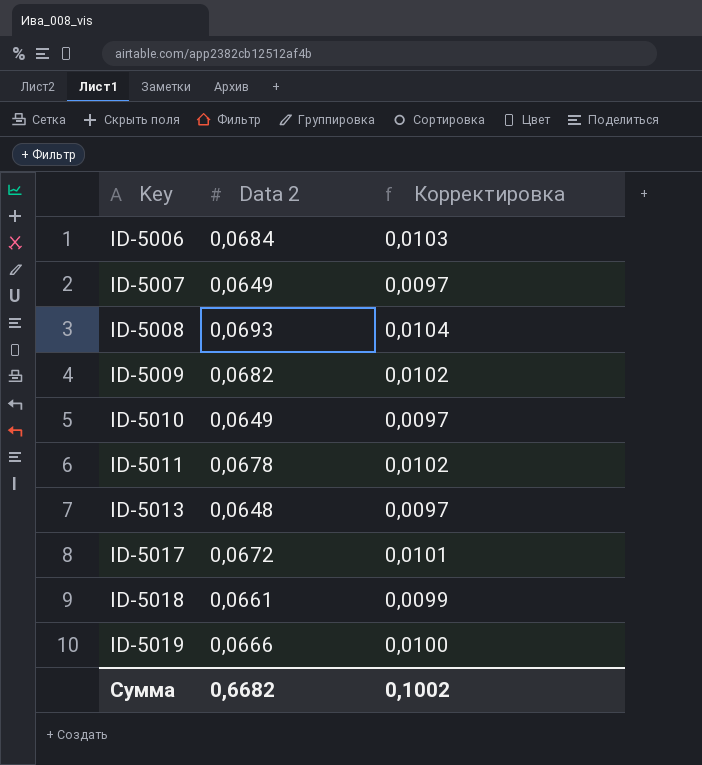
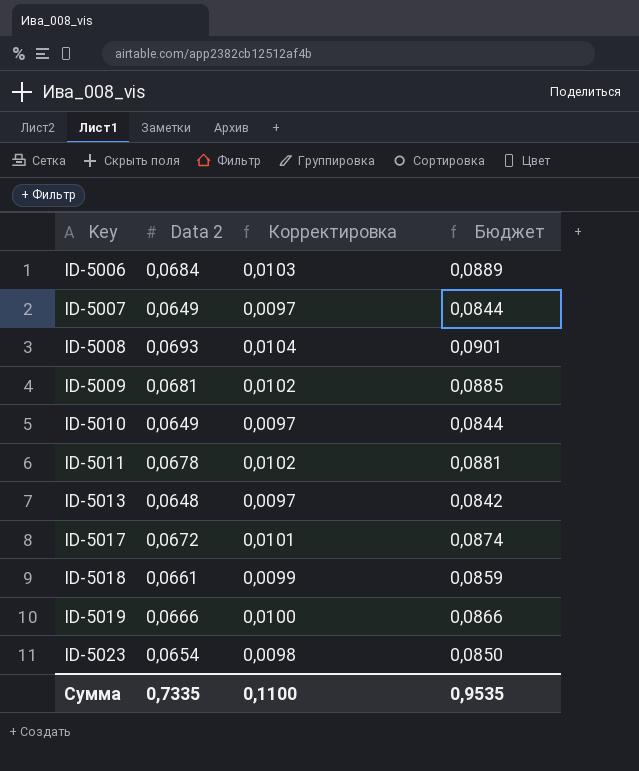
column Бюджет | formula: none -> [Data 2] * 1,3
ID-5009 | Data 2: 0,0682 -> 0,0681
row ID-5023: none -> 0,0654 | 0,0098 | 0,0850
Сумма | Data 2: 0,6682 -> 0,7335
Сумма | Корректировка: 0,1002 -> 0,1100

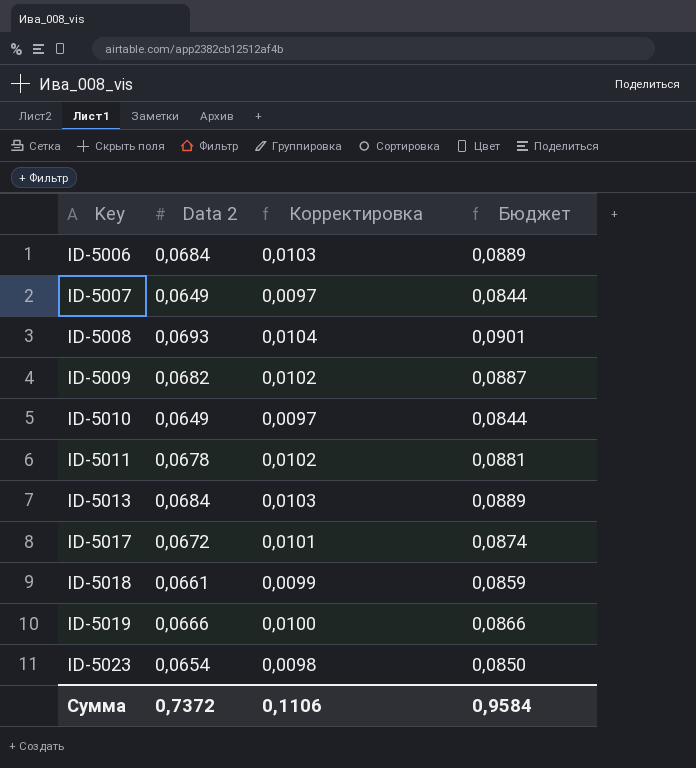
ID-5009 | Data 2: 0,0681 -> 0,0682
ID-5009 | Бюджет: 0,0885 -> 0,0887
ID-5013 | Data 2: 0,0648 -> 0,0684
ID-5013 | Корректировка: 0,0097 -> 0,0103
ID-5013 | Бюджет: 0,0842 -> 0,0889
Сумма | Data 2: 0,7335 -> 0,7372
Сумма | Корректировка: 0,1100 -> 0,1106
Сумма | Бюджет: 0,9535 -> 0,9584

